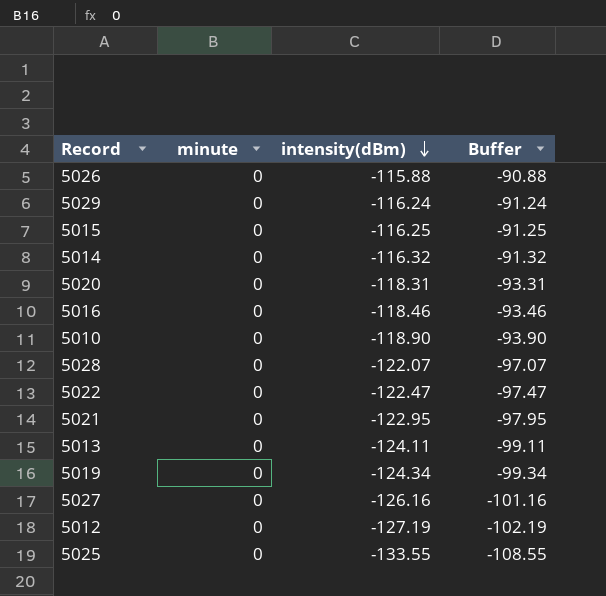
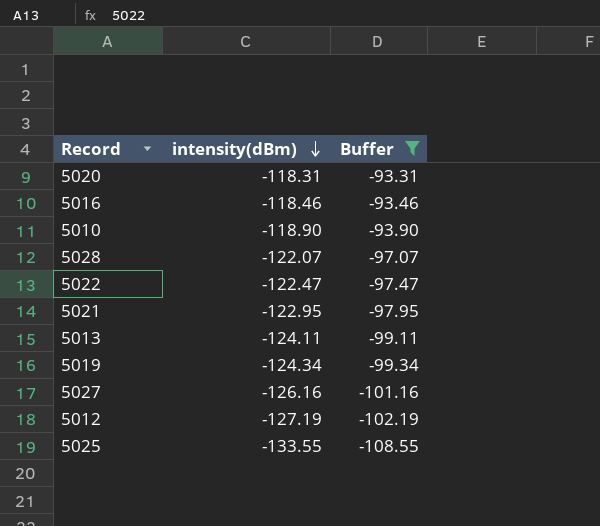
filter: none -> Buffer <= -93.31
column minute | position: 2 -> none

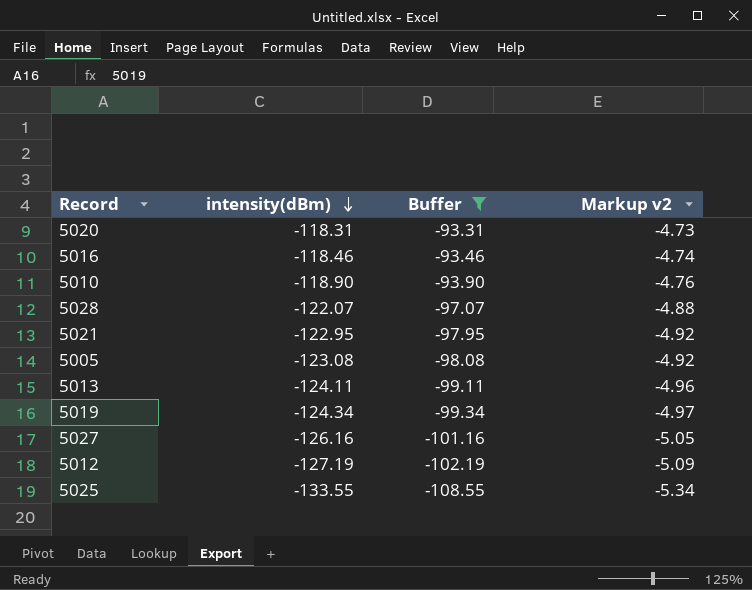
column Markup v2 | formula: none -> [intensity(dBm)] * 0.04
row 5022: -122.47 | -97.47 -> none
row 5005: none -> -123.08 | -98.08 | -4.92

